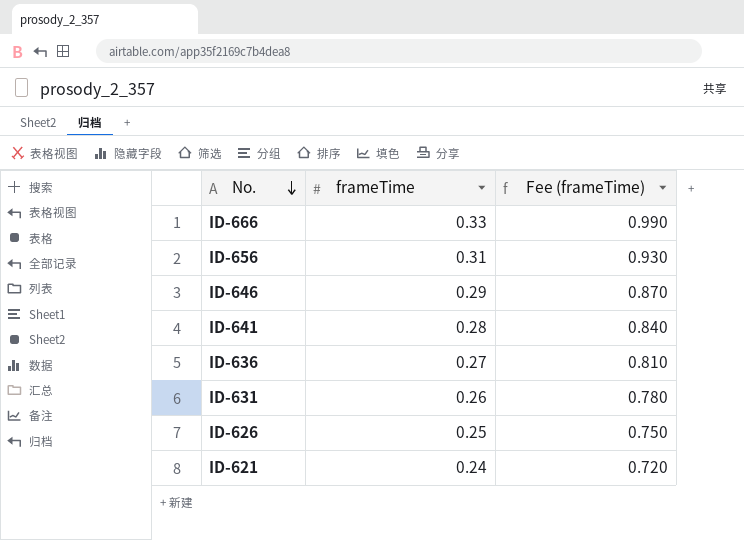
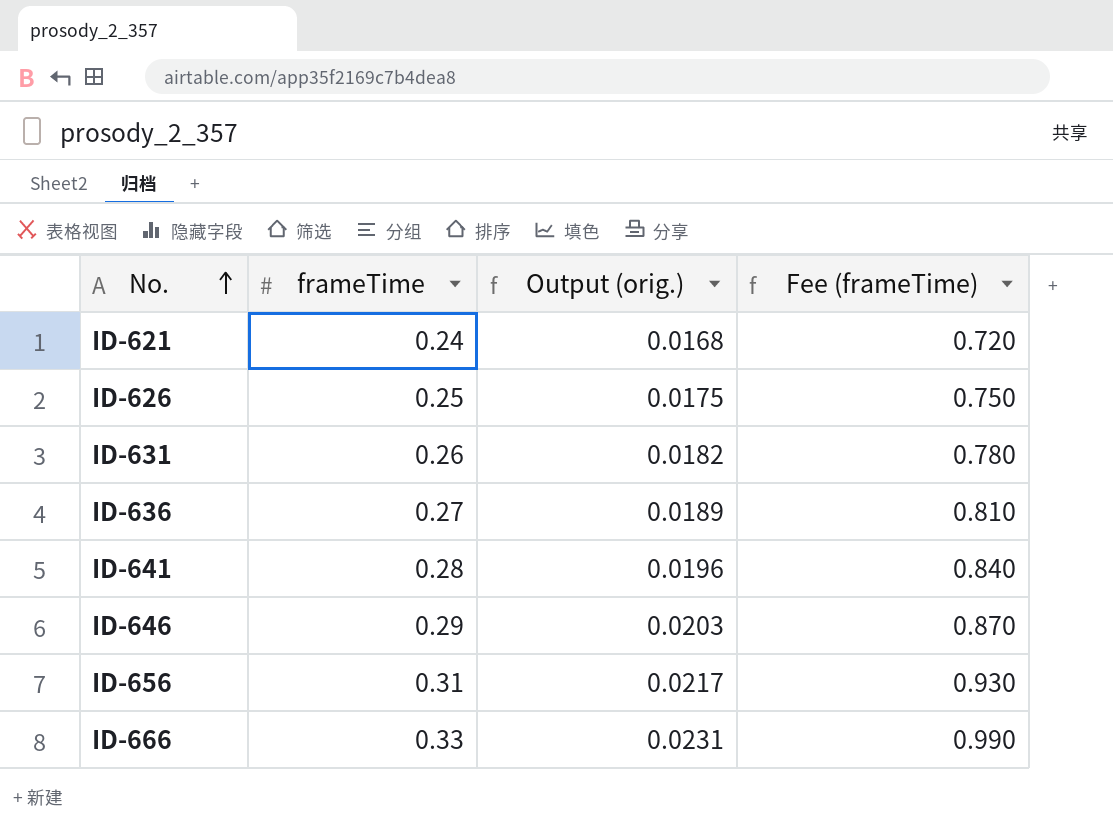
row order: No. descending -> No. ascending
column Output (orig.) | formula: none -> [frameTime] * 0.07

